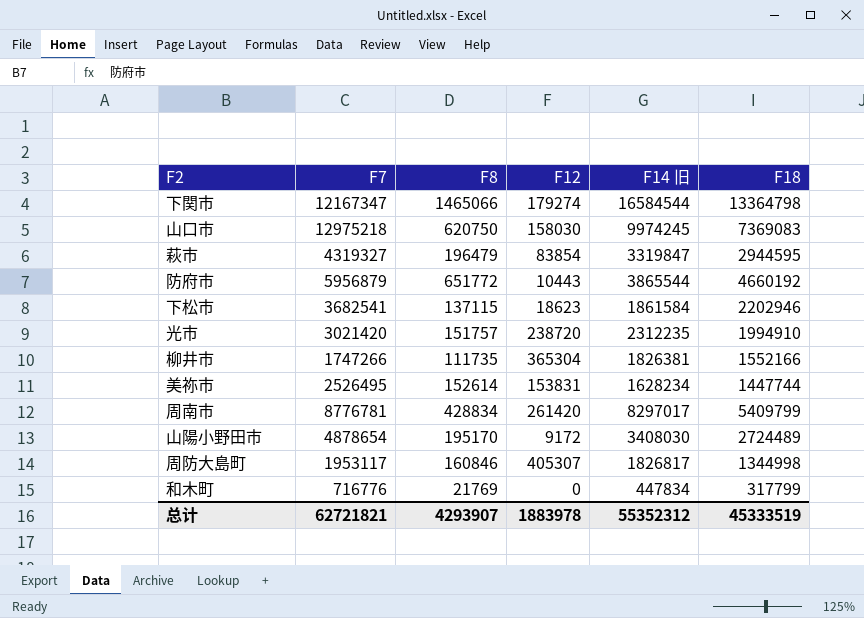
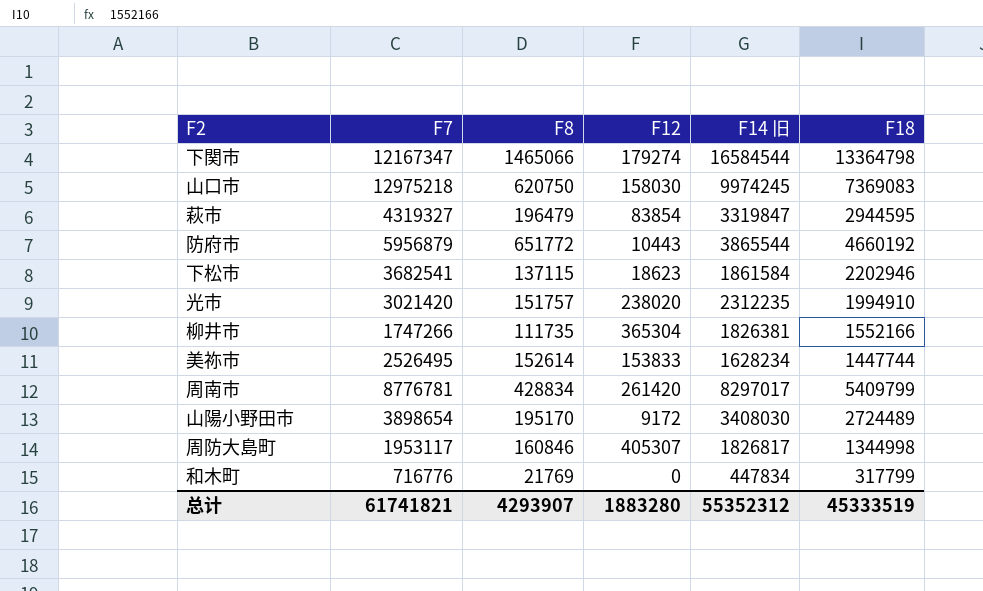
光市 | F12: 238720 -> 238020
美祢市 | F12: 153831 -> 153833
山陽小野田市 | F7: 4878654 -> 3898654
总计 | F7: 62721821 -> 61741821
总计 | F12: 1883978 -> 1883280

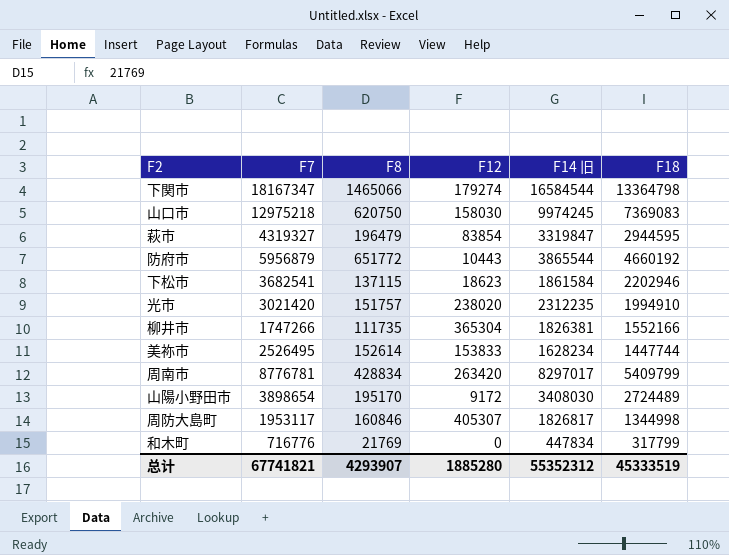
下関市 | F7: 12167347 -> 18167347
周南市 | F12: 261420 -> 263420
总计 | F7: 61741821 -> 67741821
总计 | F12: 1883280 -> 1885280

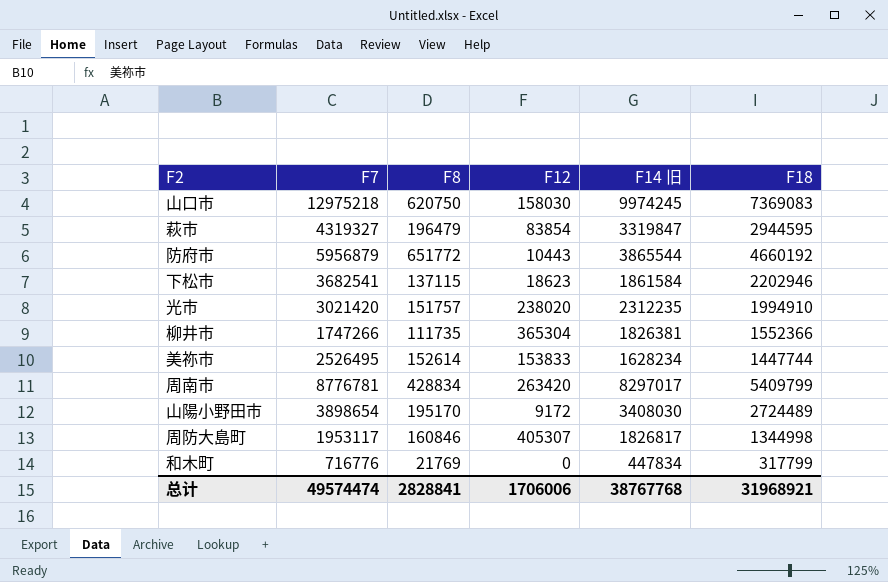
row 下関市: 18167347 | 1465066 | 179274 | 16584544 | 13364798 -> none
柳井市 | F18: 1552166 -> 1552366
总计 | F7: 67741821 -> 49574474
总计 | F8: 4293907 -> 2828841
总计 | F12: 1885280 -> 1706006
总计 | F14 旧: 55352312 -> 38767768
总计 | F18: 45333519 -> 31968921

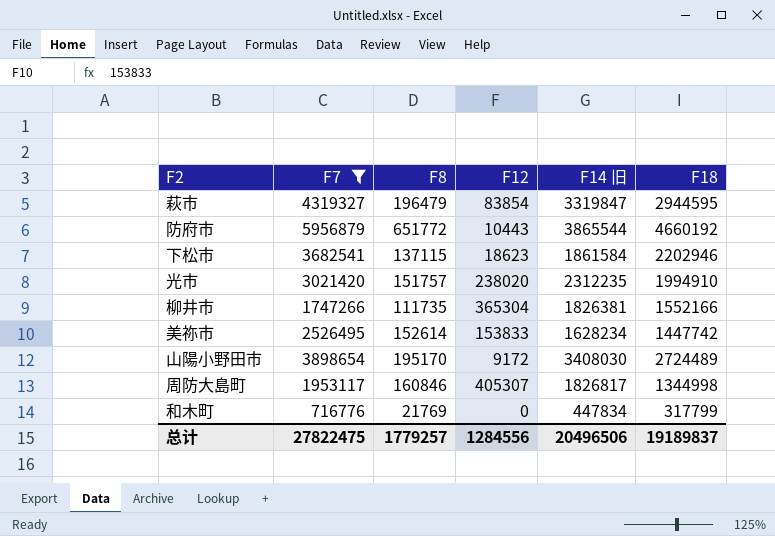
filter: none -> F7 <= 5956879
柳井市 | F18: 1552366 -> 1552166
美祢市 | F18: 1447744 -> 1447742
总计 | F7: 49574474 -> 27822475
总计 | F8: 2828841 -> 1779257
总计 | F12: 1706006 -> 1284556
总计 | F14 旧: 38767768 -> 20496506
总计 | F18: 31968921 -> 19189837

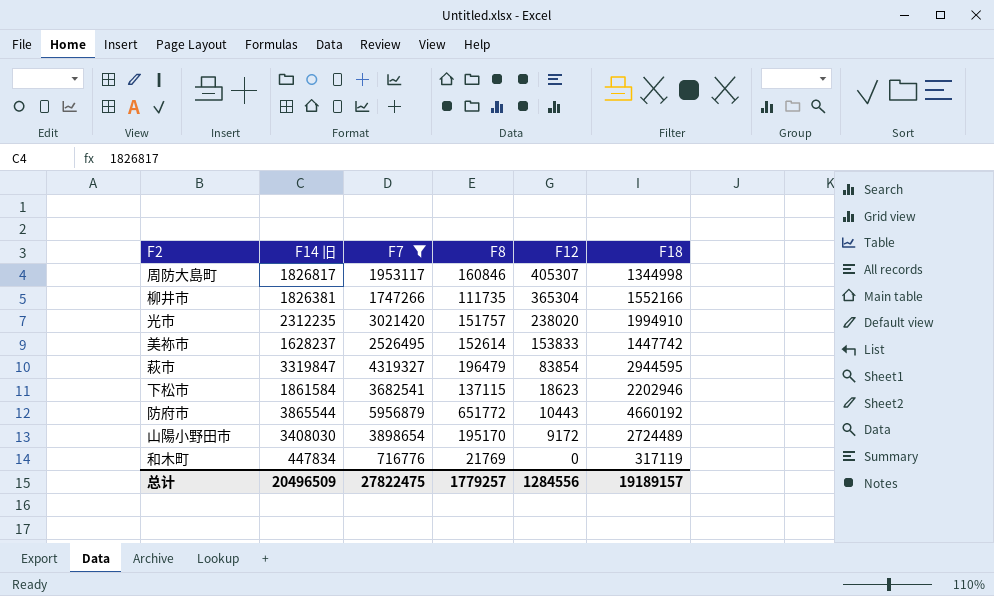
row order: none -> F12 descending
column F14 旧 | position: 5 -> 2
美祢市 | F14 旧: 1628234 -> 1628237
和木町 | F18: 317799 -> 317119
总计 | F14 旧: 20496506 -> 20496509
总计 | F18: 19189837 -> 19189157

